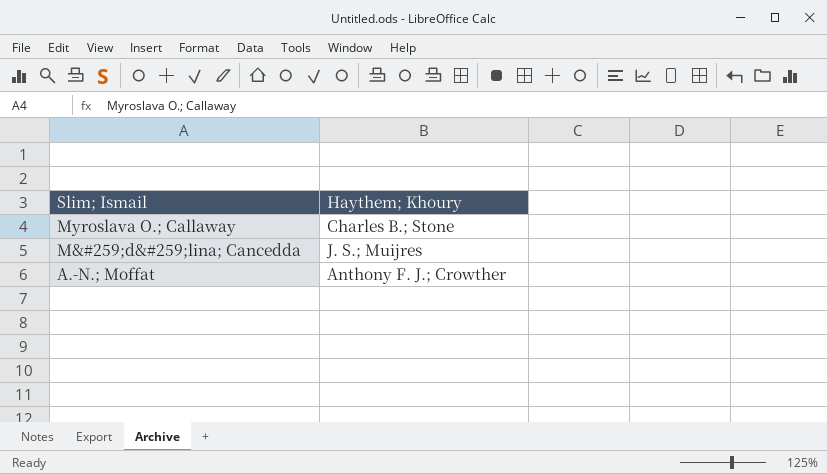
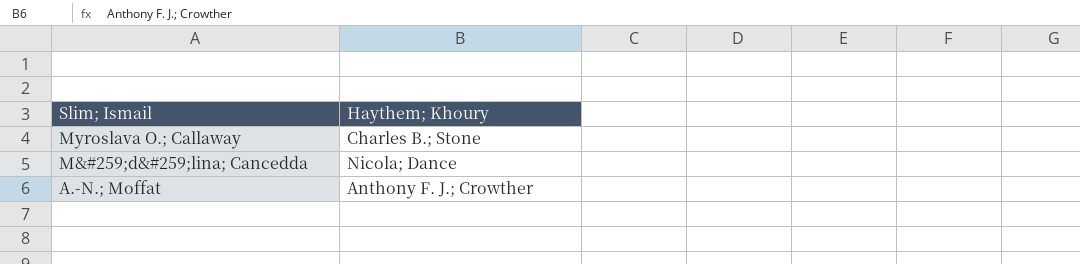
M&#259;d&#259;lina; Cancedda | Haythem; Khoury: J. S.; Muijres -> Nicola; Dance

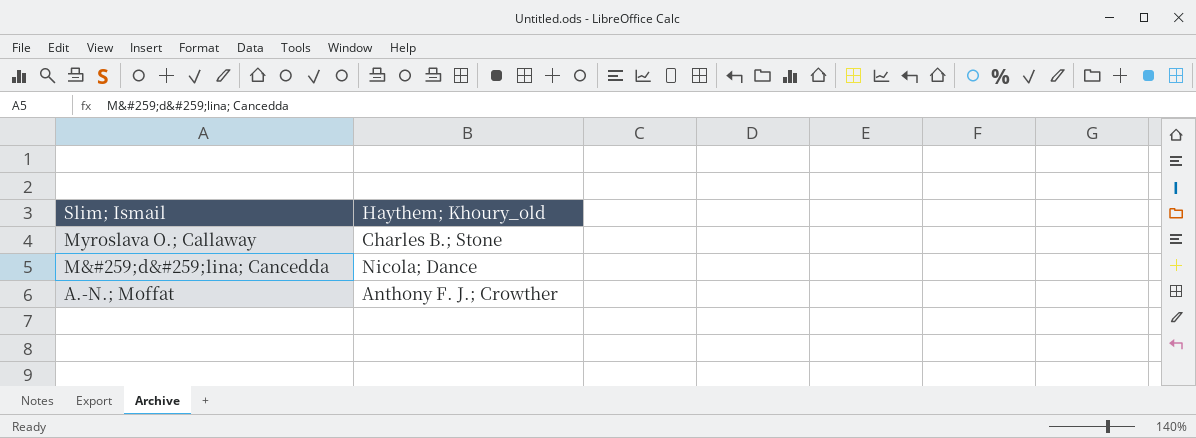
column name: Haythem; Khoury -> Haythem; Khoury_old

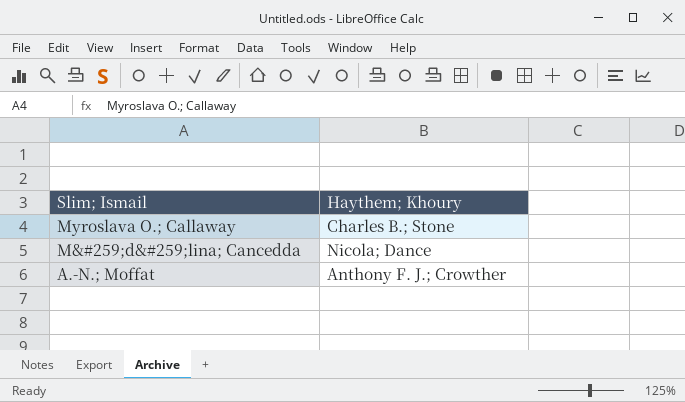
column name: Haythem; Khoury_old -> Haythem; Khoury

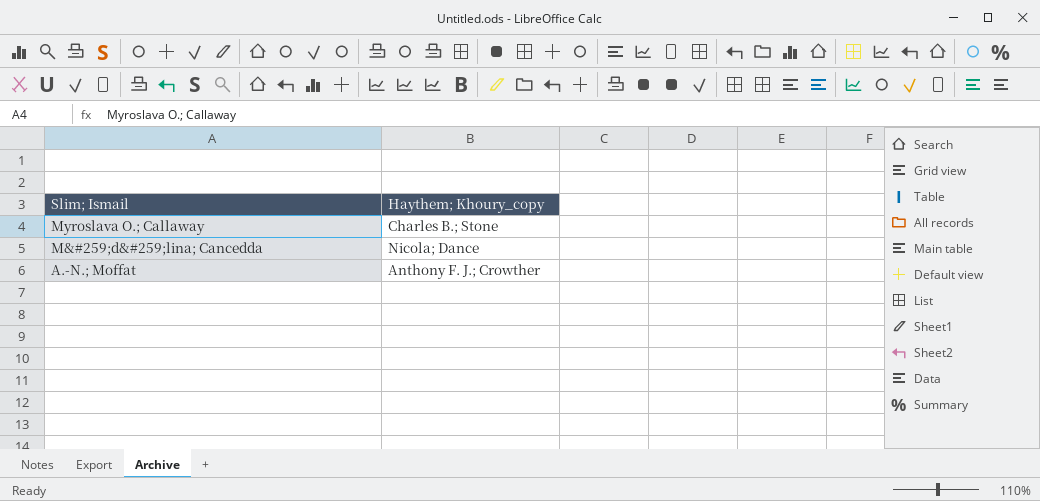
column name: Haythem; Khoury -> Haythem; Khoury_copy

